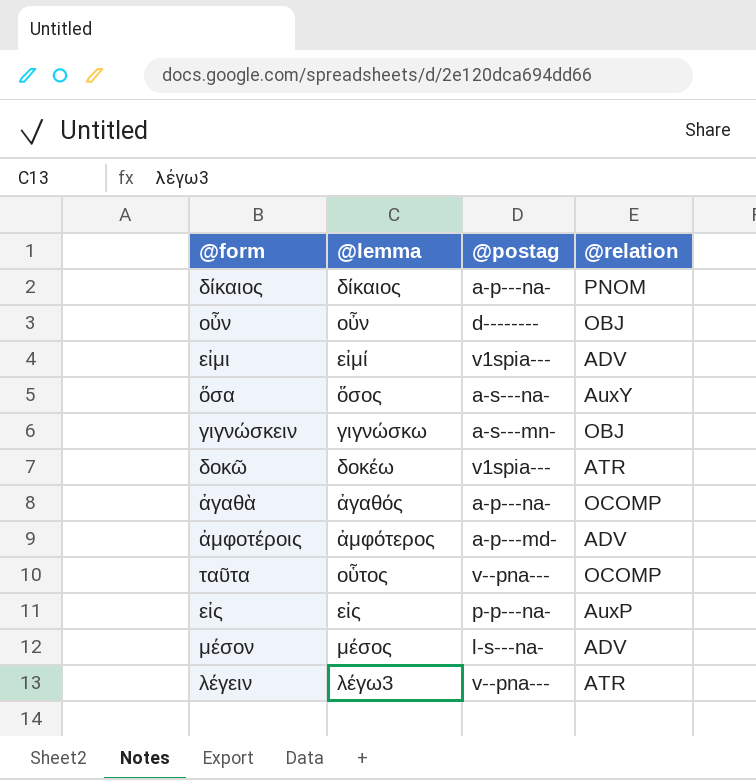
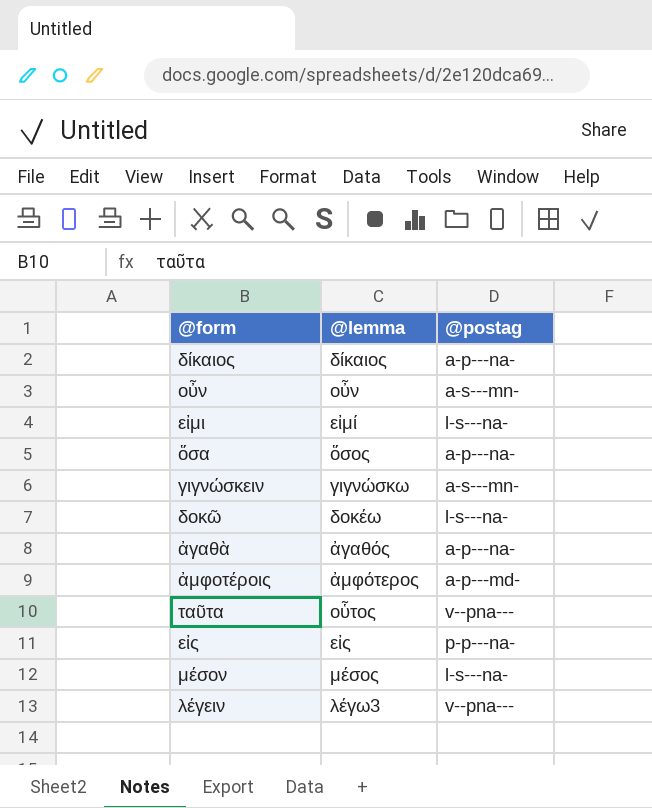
column @relation | position: 4 -> none
οὖν | @postag: d-------- -> a-s---mn-
εἰμι | @postag: v1spia--- -> l-s---na-
ὅσα | @postag: a-s---na- -> a-p---na-
δοκῶ | @postag: v1spia--- -> l-s---na-

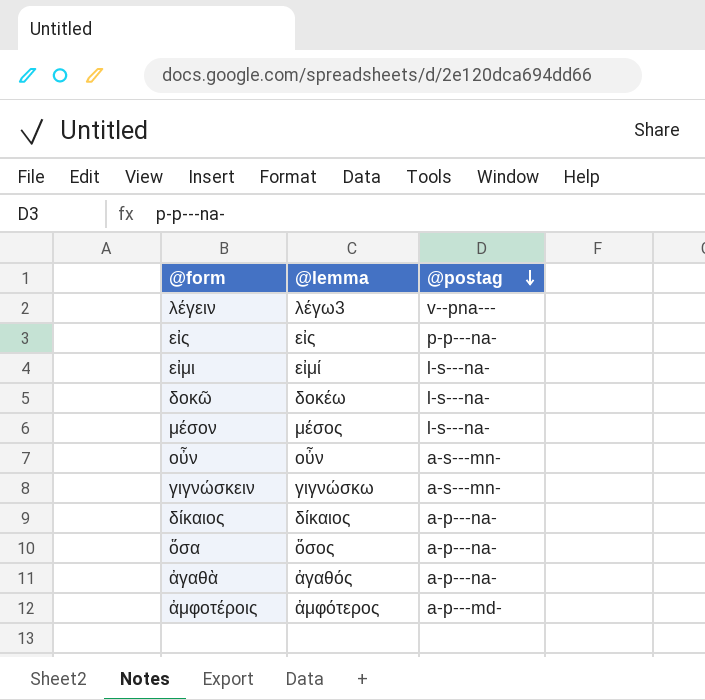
row order: none -> @postag descending
row ταῦτα: οὗτος | v--pna--- -> none

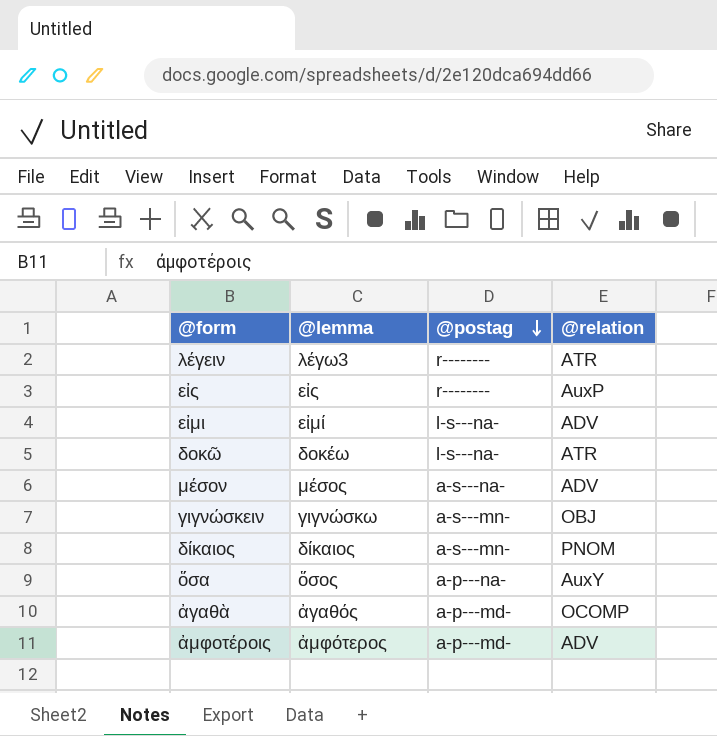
column @relation | position: none -> 4
row οὖν: οὖν | a-s---mn- -> none
λέγειν | @postag: v--pna--- -> r--------
εἰς | @postag: p-p---na- -> r--------
μέσον | @postag: l-s---na- -> a-s---na-
δίκαιος | @postag: a-p---na- -> a-s---mn-
ἀγαθὰ | @postag: a-p---na- -> a-p---md-

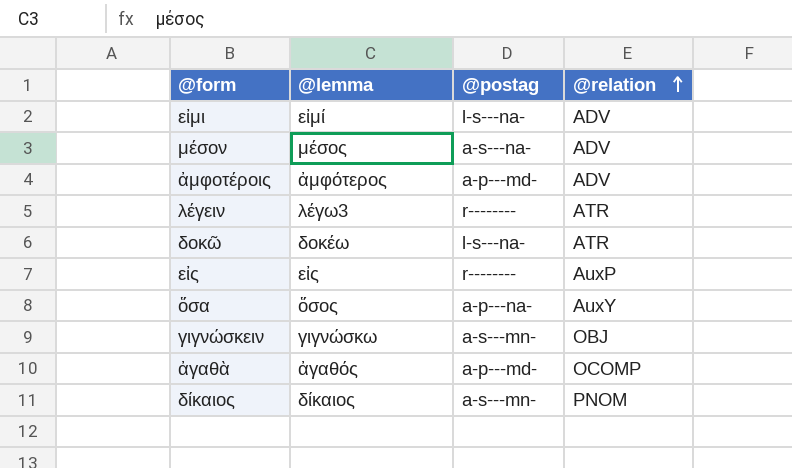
row order: @postag descending -> @relation ascending

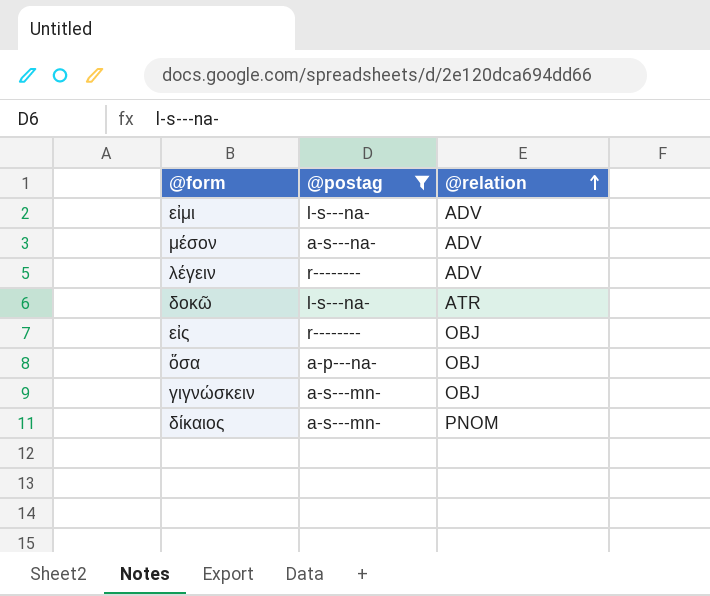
filter: none -> @postag != a-p---md-
column @lemma | position: 2 -> none
λέγειν | @relation: ATR -> ADV
εἰς | @relation: AuxP -> OBJ
ὅσα | @relation: AuxY -> OBJ

